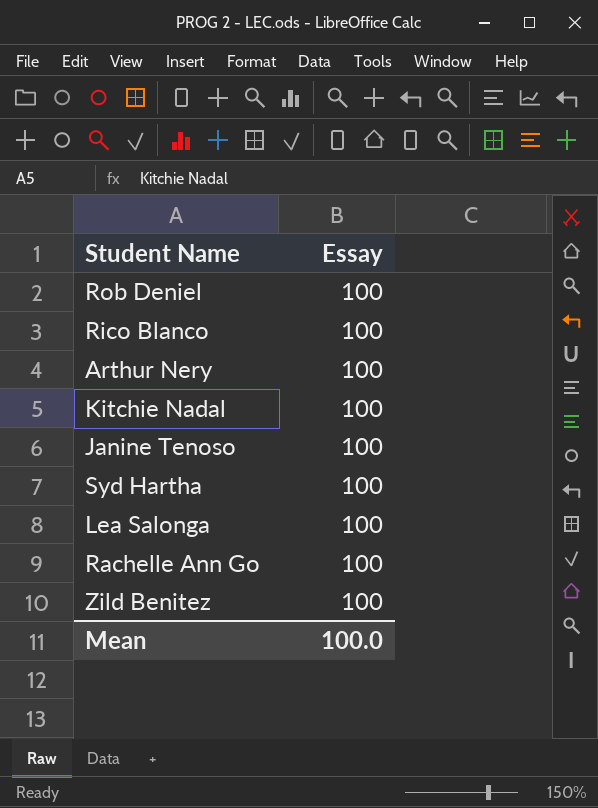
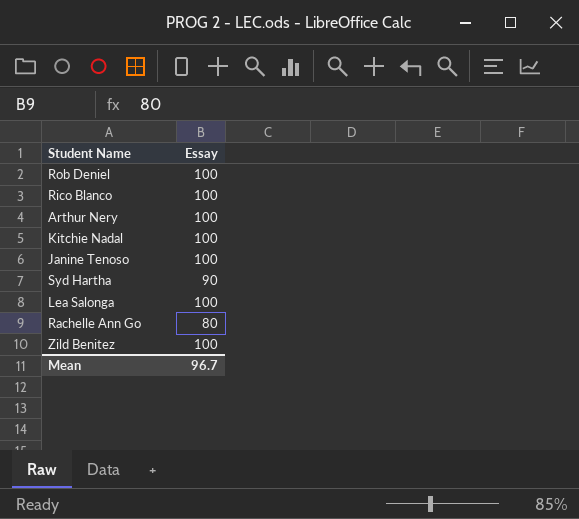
Syd Hartha | Essay: 100 -> 90
Rachelle Ann Go | Essay: 100 -> 80
Mean | Essay: 100.0 -> 96.7

